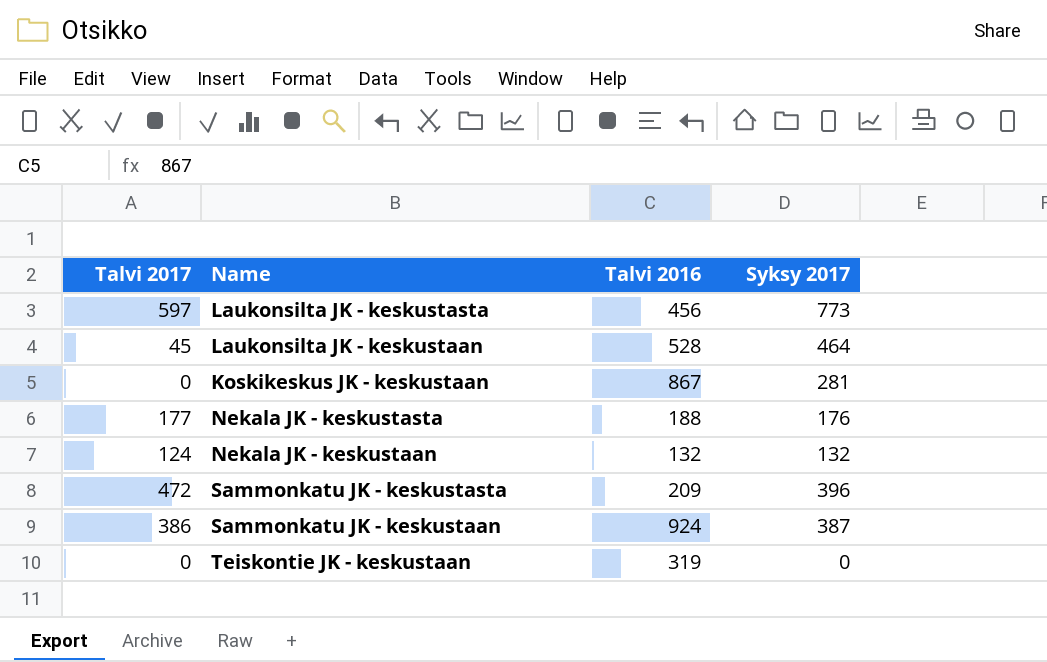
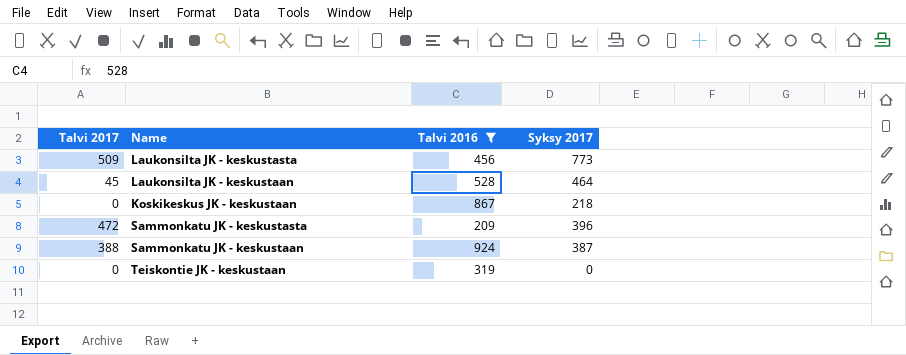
filter: none -> Talvi 2016 >= 209
Laukonsilta JK - keskustasta | Talvi 2017: 597 -> 509
Koskikeskus JK - keskustaan | Syksy 2017: 281 -> 218
Sammonkatu JK - keskustaan | Talvi 2017: 386 -> 388

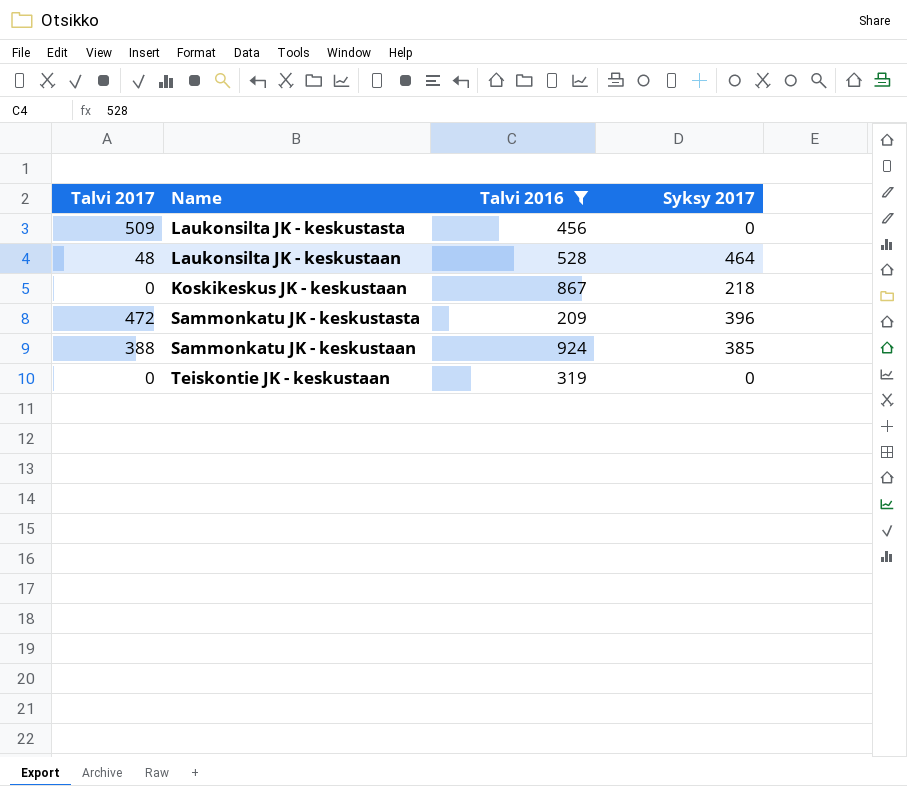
Laukonsilta JK - keskustasta | Syksy 2017: 773 -> 0
Laukonsilta JK - keskustaan | Talvi 2017: 45 -> 48
Sammonkatu JK - keskustaan | Syksy 2017: 387 -> 385

